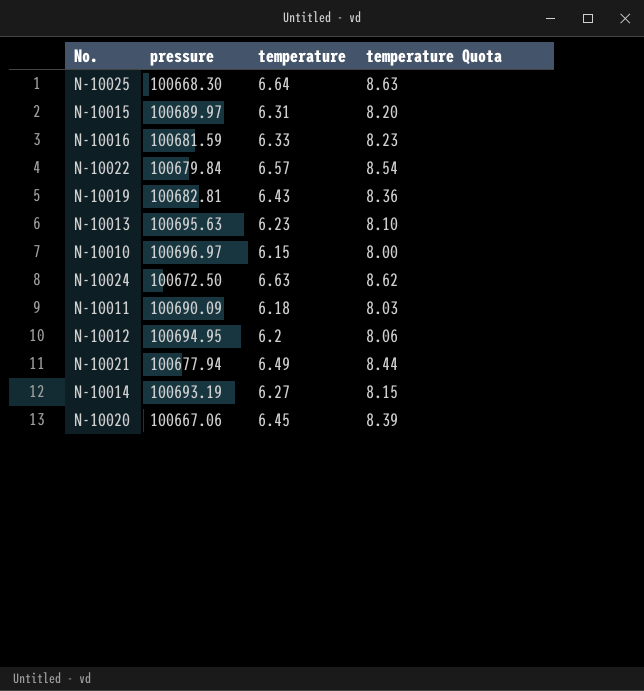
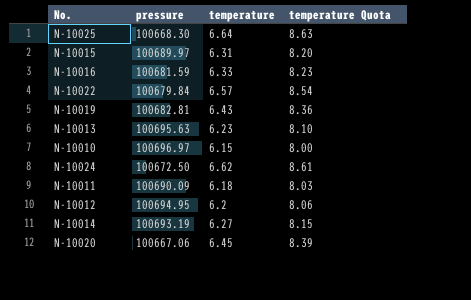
row N-10021: 100677.94 | 6.49 | 8.44 -> none
N-10024 | temperature: 6.63 -> 6.62
N-10024 | temperature Quota: 8.62 -> 8.61

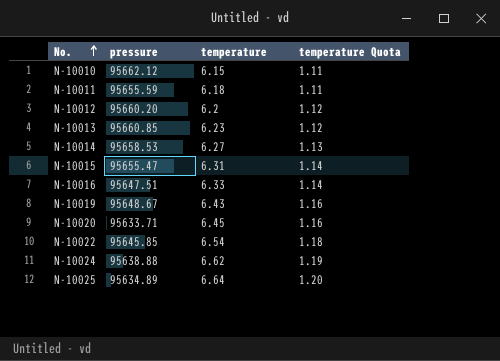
row order: none -> No. ascending
column temperature Quota | formula: [temperature] * 1.3 -> [temperature] * 0.18
N-10010 | pressure: 100696.97 -> 95662.12
N-10011 | pressure: 100690.09 -> 95655.59
N-10012 | pressure: 100694.95 -> 95660.20
N-10013 | pressure: 100695.63 -> 95660.85
N-10014 | pressure: 100693.19 -> 95658.53
N-10015 | pressure: 100689.97 -> 95655.47
N-10016 | pressure: 100681.59 -> 95647.51
N-10019 | pressure: 100682.81 -> 95648.67
N-10020 | pressure: 100667.06 -> 95633.71
N-10022 | pressure: 100679.84 -> 95645.85
N-10022 | temperature: 6.57 -> 6.54
N-10024 | pressure: 100672.50 -> 95638.88
N-10025 | pressure: 100668.30 -> 95634.89

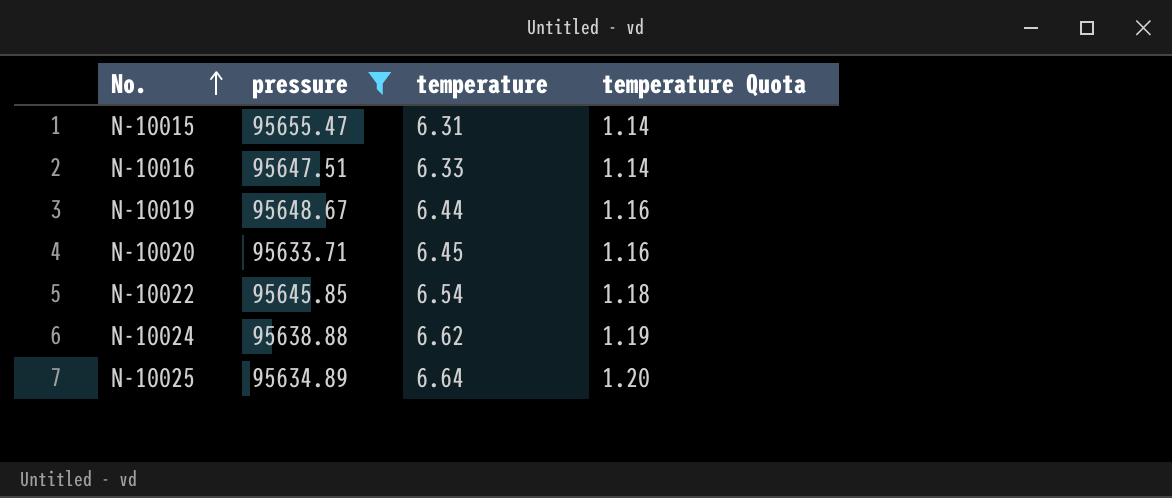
filter: none -> pressure <= 95655.47
N-10019 | temperature: 6.43 -> 6.44

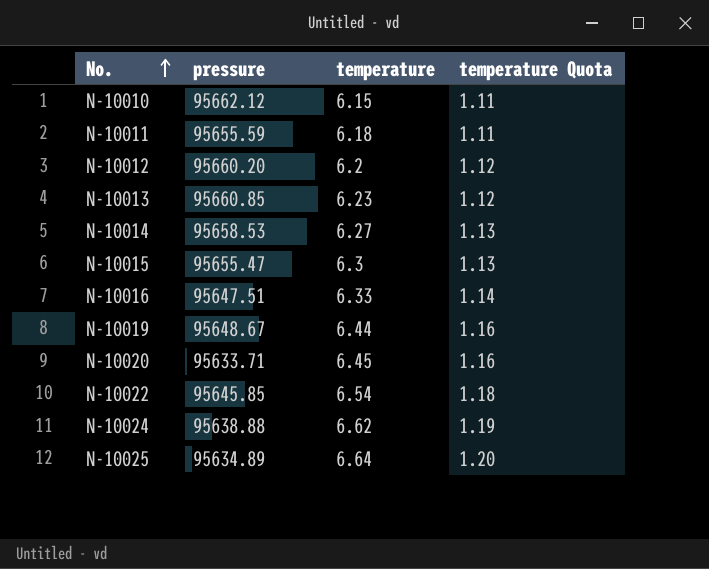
filter: pressure <= 95655.47 -> none
N-10015 | temperature: 6.31 -> 6.3
N-10015 | temperature Quota: 1.14 -> 1.13

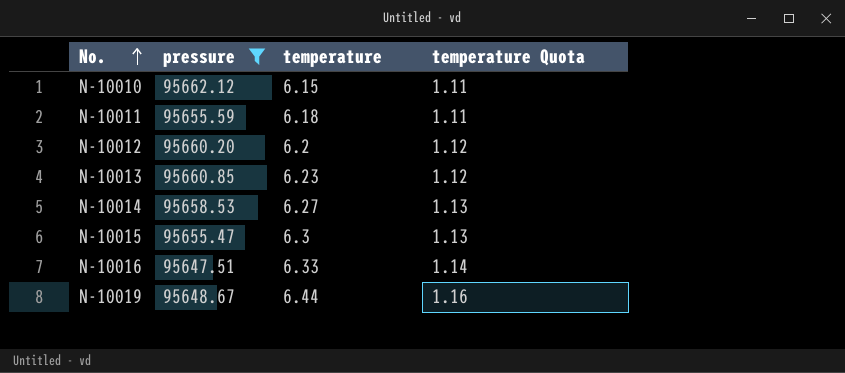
filter: none -> pressure >= 95647.51

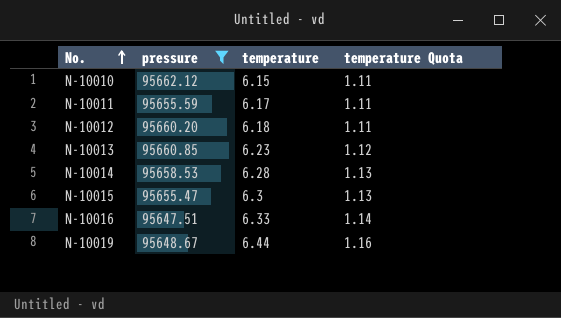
N-10011 | temperature: 6.18 -> 6.17
N-10012 | temperature: 6.2 -> 6.18
N-10012 | temperature Quota: 1.12 -> 1.11
N-10014 | temperature: 6.27 -> 6.28

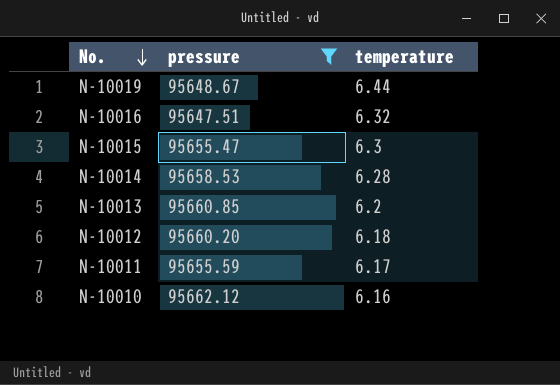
row order: No. ascending -> No. descending
column temperature Quota | formula: [temperature] * 0.18 -> none
N-10016 | temperature: 6.33 -> 6.32
N-10013 | temperature: 6.23 -> 6.2
N-10010 | temperature: 6.15 -> 6.16

